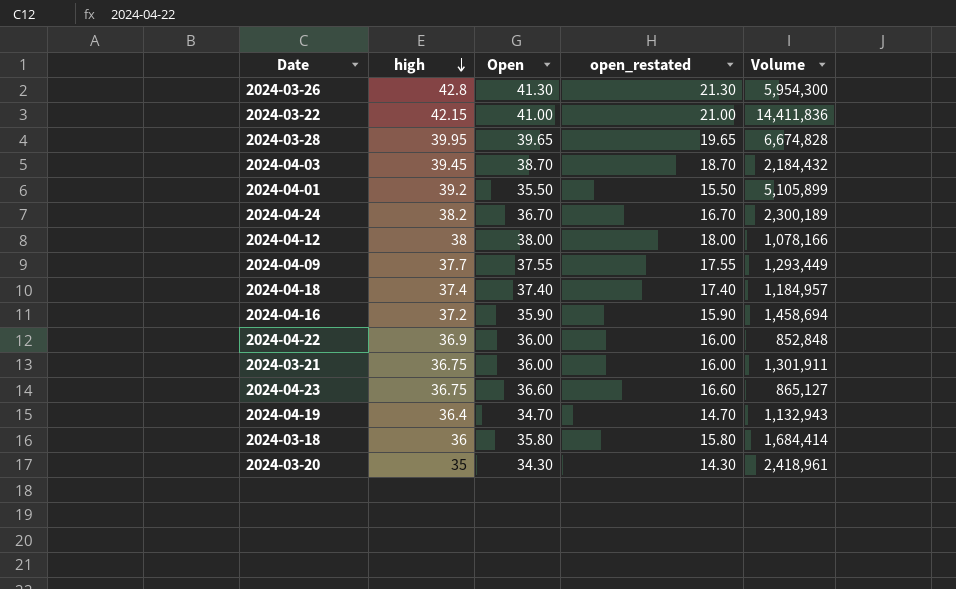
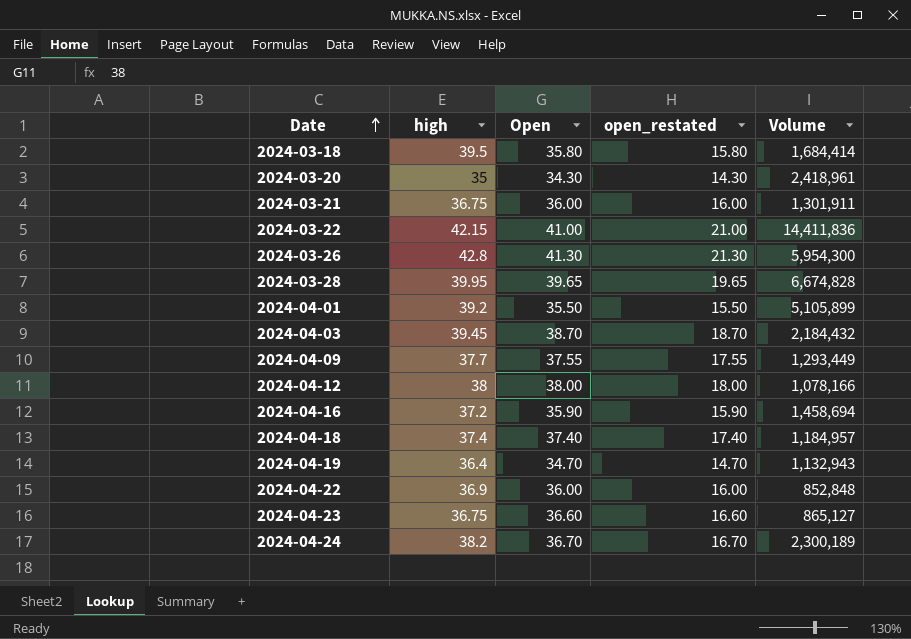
row order: high descending -> Date ascending
2024-03-18 | high: 36 -> 39.5

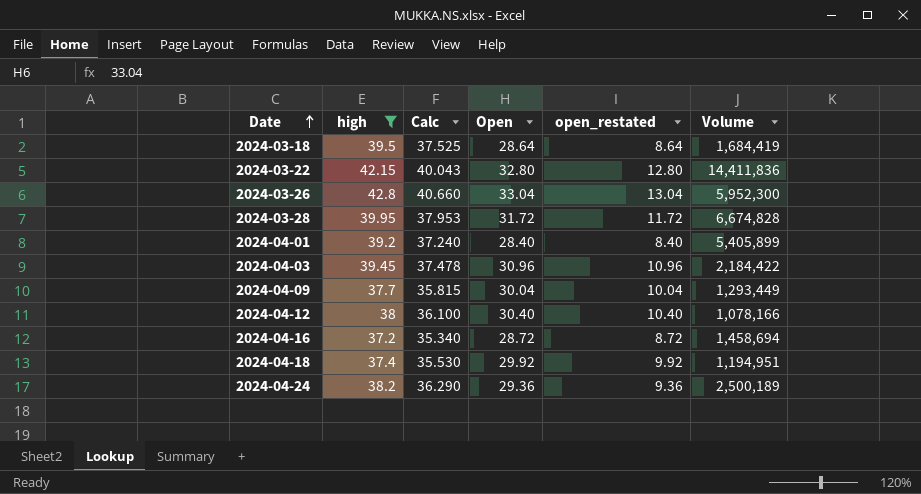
filter: none -> high >= 37.2
column Calc | formula: none -> [high] * 0.95
2024-03-18 | Open: 35.80 -> 28.64
2024-03-18 | open_restated: 15.80 -> 8.64
2024-03-18 | Volume: 1,684,414 -> 1,684,419
2024-03-22 | Open: 41.00 -> 32.80
2024-03-22 | open_restated: 21.00 -> 12.80
2024-03-26 | Open: 41.30 -> 33.04
2024-03-26 | open_restated: 21.30 -> 13.04
2024-03-26 | Volume: 5,954,300 -> 5,952,300
2024-03-28 | Open: 39.65 -> 31.72
2024-03-28 | open_restated: 19.65 -> 11.72
2024-04-01 | Open: 35.50 -> 28.40
2024-04-01 | open_restated: 15.50 -> 8.40
2024-04-01 | Volume: 5,105,899 -> 5,405,899
2024-04-03 | Open: 38.70 -> 30.96
2024-04-03 | open_restated: 18.70 -> 10.96
2024-04-03 | Volume: 2,184,432 -> 2,184,422
2024-04-09 | Open: 37.55 -> 30.04
2024-04-09 | open_restated: 17.55 -> 10.04
2024-04-12 | Open: 38.00 -> 30.40
2024-04-12 | open_restated: 18.00 -> 10.40
2024-04-16 | Open: 35.90 -> 28.72
2024-04-16 | open_restated: 15.90 -> 8.72
2024-04-18 | Open: 37.40 -> 29.92
2024-04-18 | open_restated: 17.40 -> 9.92
2024-04-18 | Volume: 1,184,957 -> 1,194,951
2024-04-24 | Open: 36.70 -> 29.36
2024-04-24 | open_restated: 16.70 -> 9.36
2024-04-24 | Volume: 2,300,189 -> 2,500,189

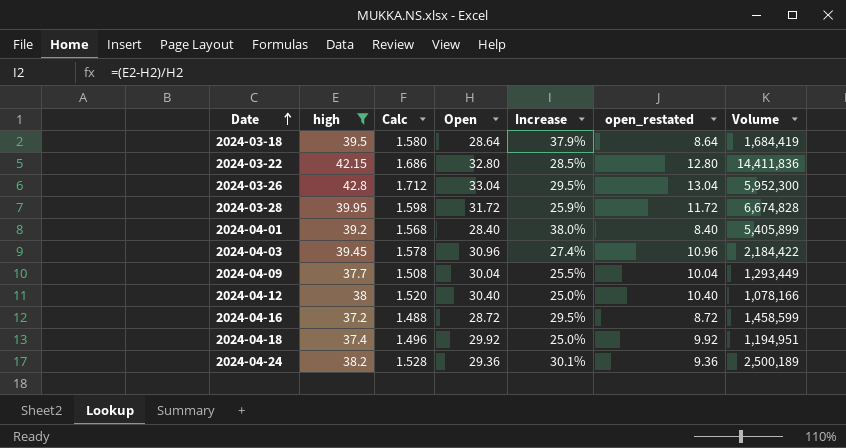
column Calc | formula: [high] * 0.95 -> [high] * 0.04
column Increase | formula: none -> ([high] - [Open]) / [Open]
2024-04-16 | Volume: 1,458,694 -> 1,458,599

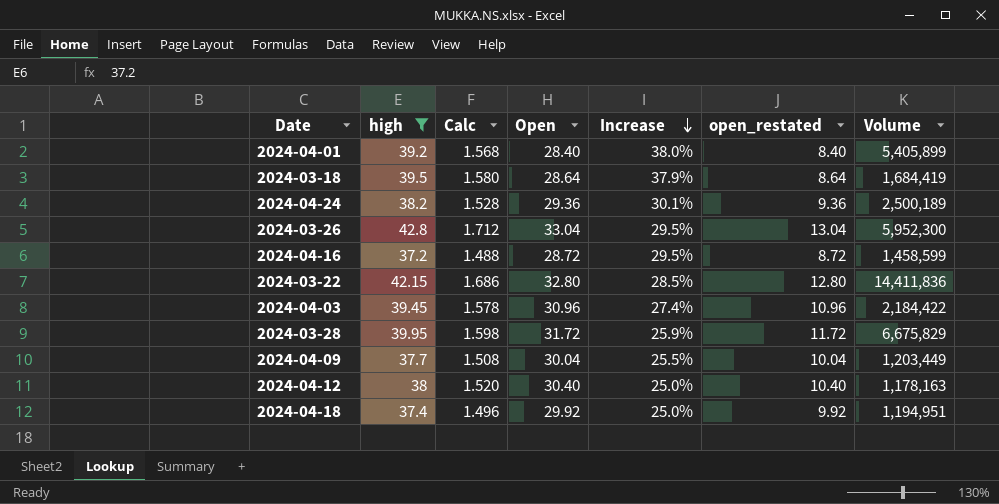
row order: Date ascending -> Increase descending
2024-03-28 | Volume: 6,674,828 -> 6,675,829
2024-04-09 | Volume: 1,293,449 -> 1,203,449
2024-04-12 | Volume: 1,078,166 -> 1,178,163

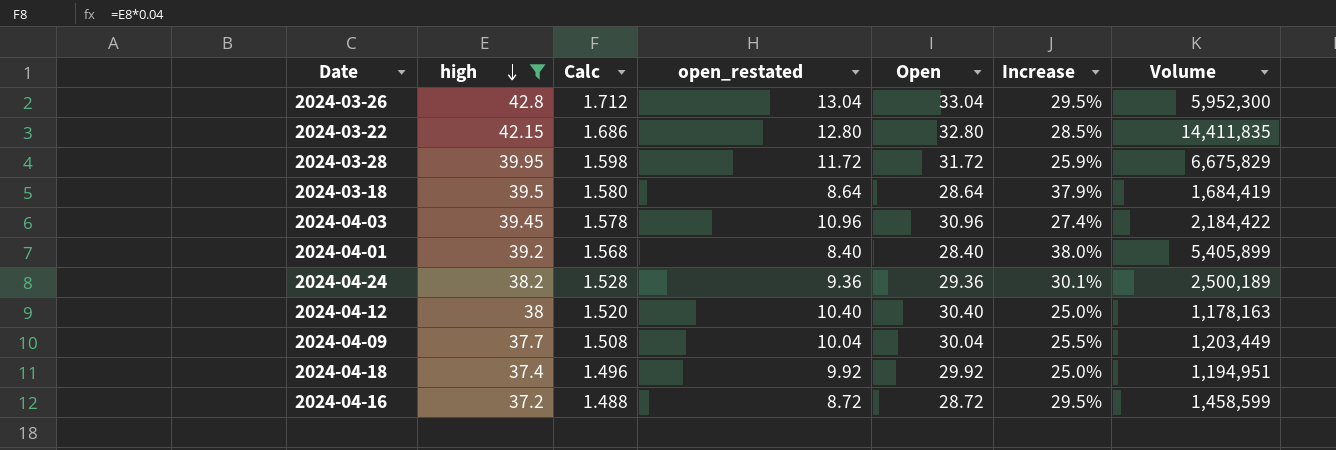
row order: Increase descending -> high descending
column open_restated | position: 6 -> 4
2024-03-22 | Volume: 14,411,836 -> 14,411,835

